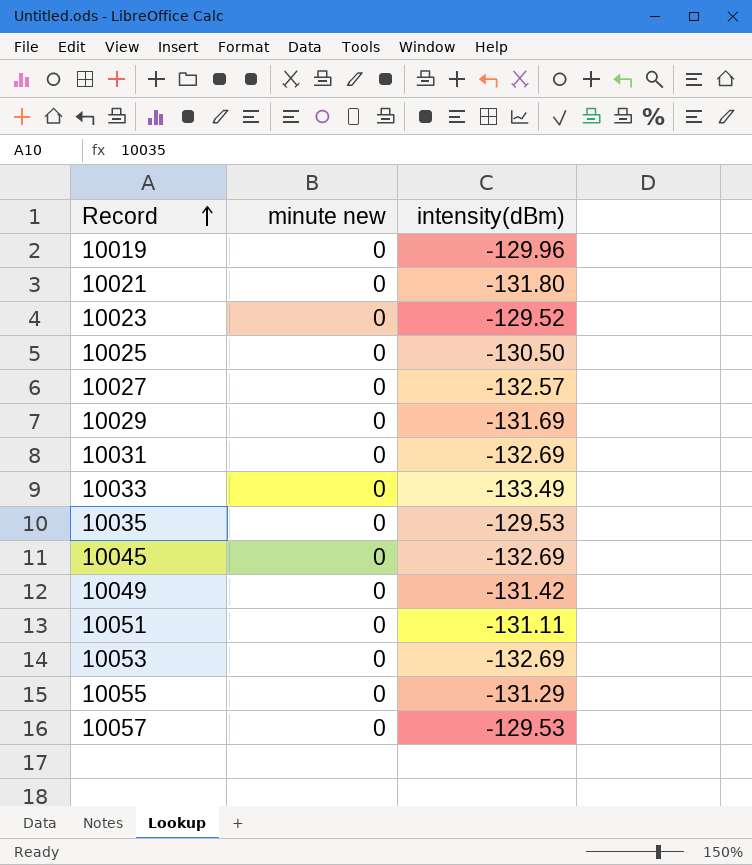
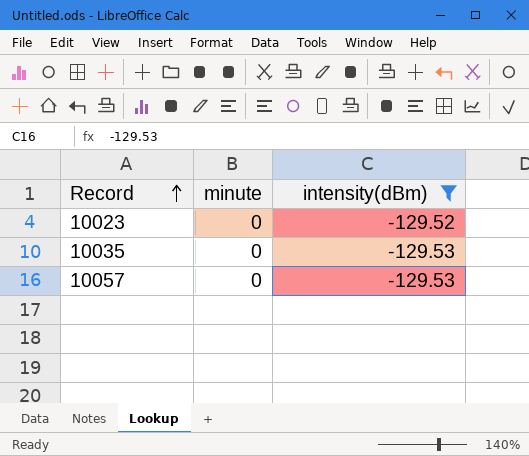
filter: none -> intensity(dBm) >= -129.53
column name: minute new -> minute

